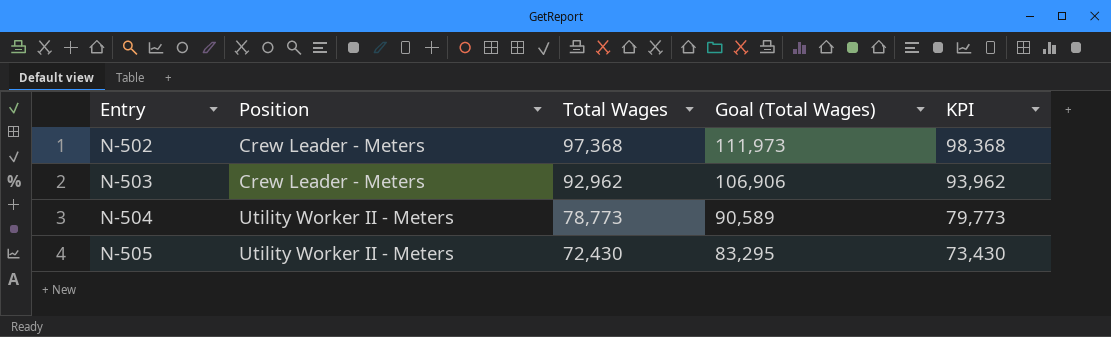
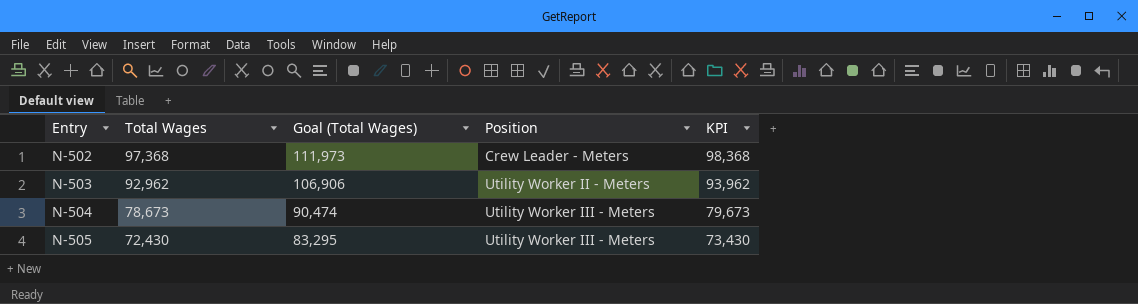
column Position | position: 2 -> 4
N-503 | Position: Crew Leader - Meters -> Utility Worker II - Meters
N-504 | Total Wages: 78,773 -> 78,673
N-504 | Goal (Total Wages): 90,589 -> 90,474
N-504 | Position: Utility Worker II - Meters -> Utility Worker III - Meters
N-504 | KPI: 79,773 -> 79,673
N-505 | Position: Utility Worker II - Meters -> Utility Worker III - Meters

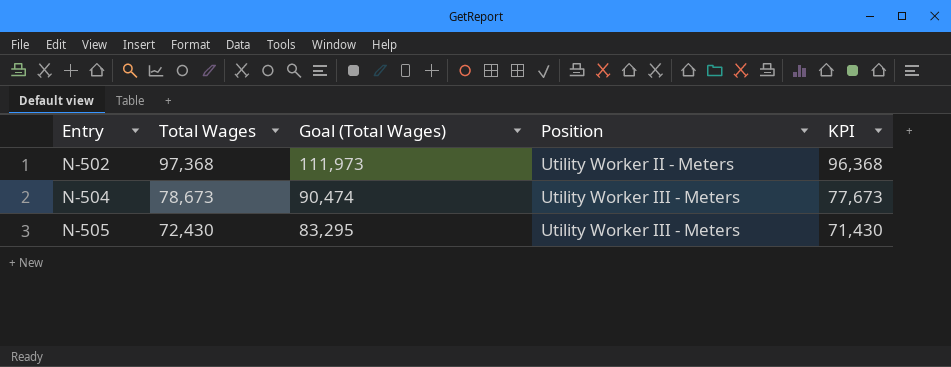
column KPI | formula: [Total Wages] + 1000 -> [Total Wages] - 1000
row N-503: 92,962 | 106,906 | Utility Worker II - Meters | 93,962 -> none
N-502 | Position: Crew Leader - Meters -> Utility Worker II - Meters

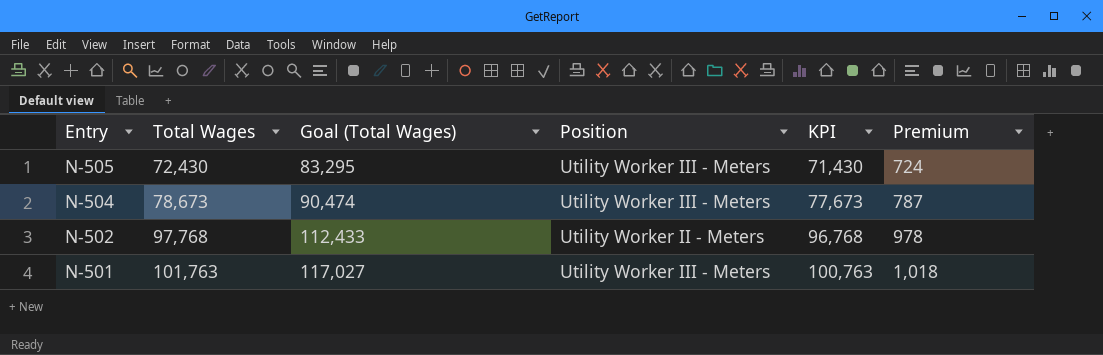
row order: Entry ascending -> Entry descending
column Premium | formula: none -> [Total Wages] * 0.01
N-502 | Total Wages: 97,368 -> 97,768
N-502 | Goal (Total Wages): 111,973 -> 112,433
N-502 | KPI: 96,368 -> 96,768
row N-501: none -> 101,763 | 117,027 | Utility Worker III - Meters | 100,763 | 1,018

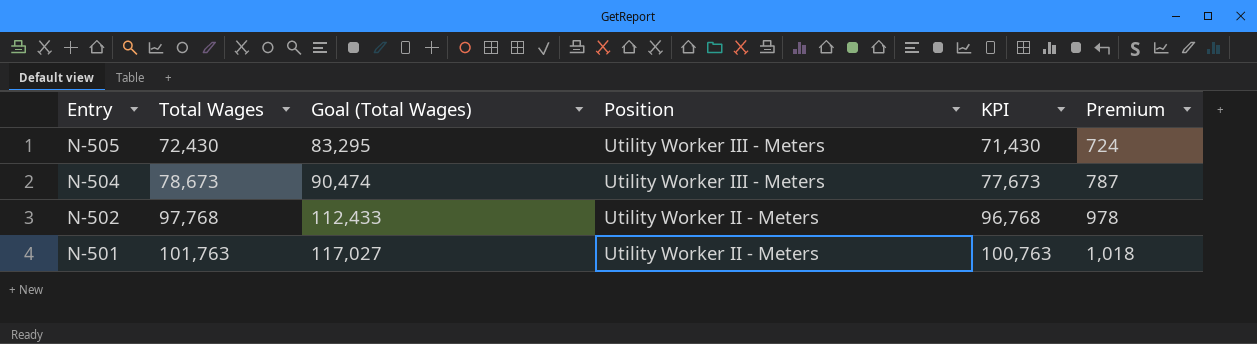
N-501 | Position: Utility Worker III - Meters -> Utility Worker II - Meters

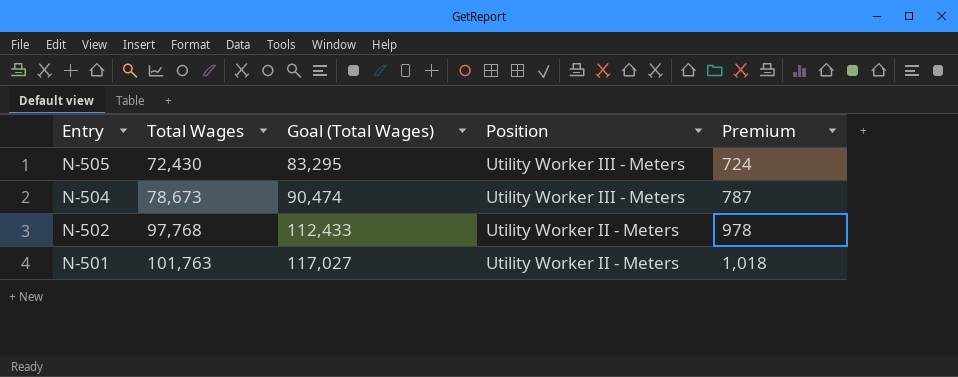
column KPI | formula: [Total Wages] - 1000 -> none

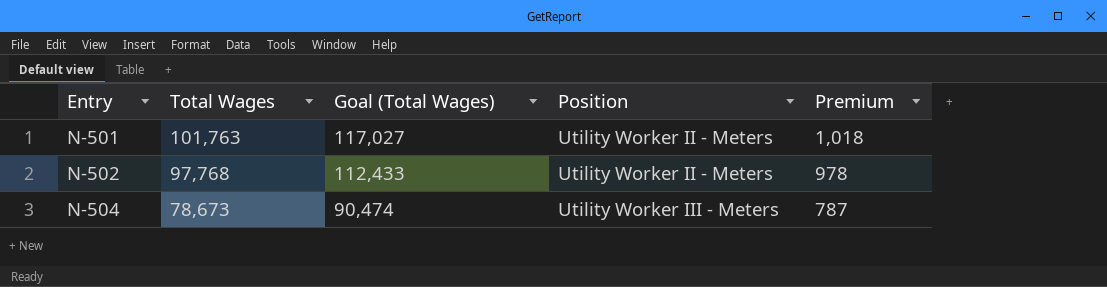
row order: Entry descending -> Entry ascending
row N-505: 72,430 | 83,295 | Utility Worker III - Meters | 724 -> none

